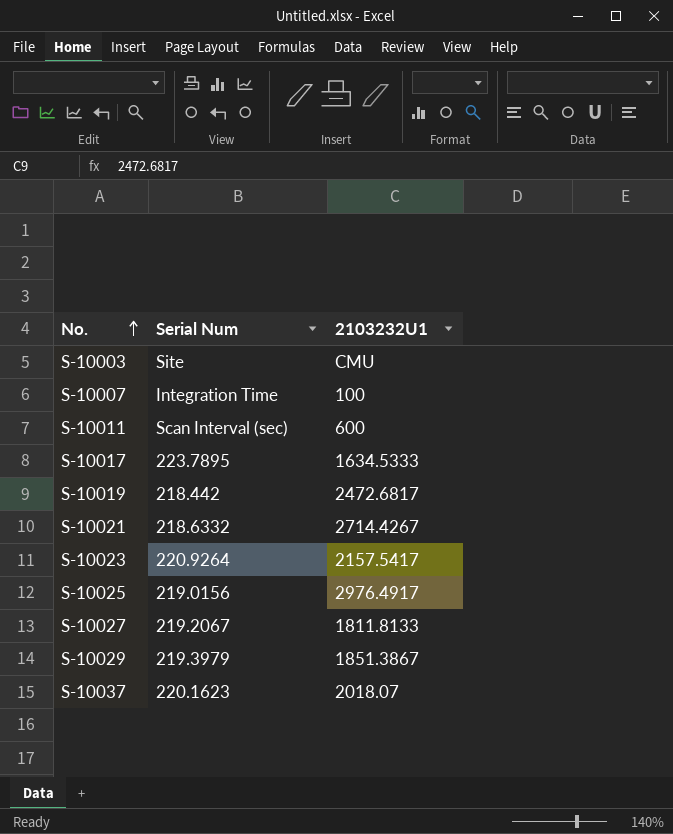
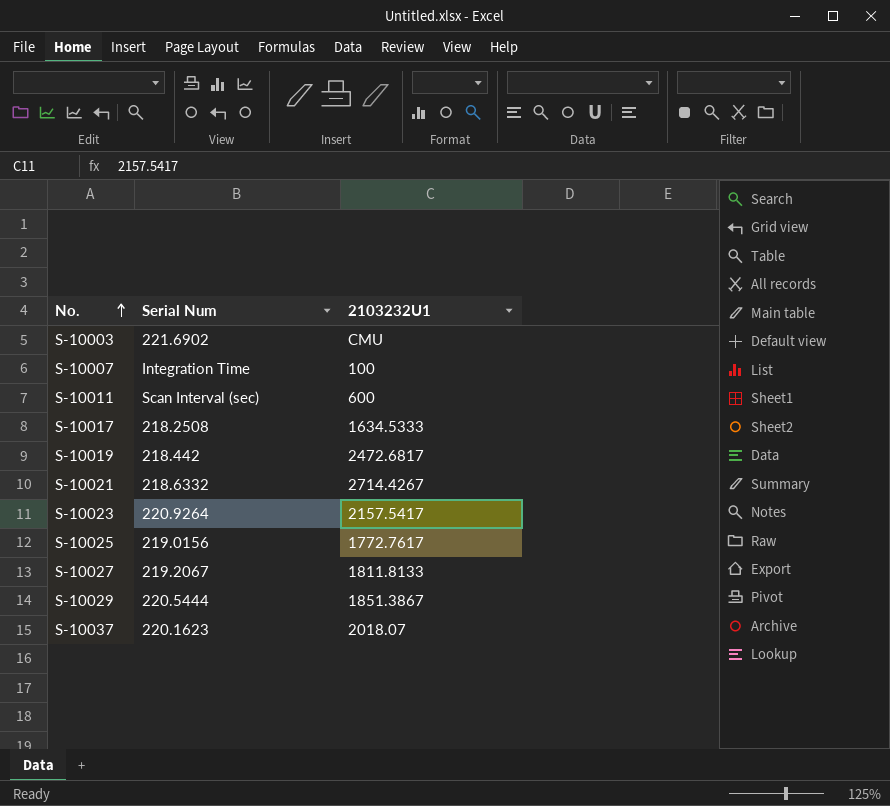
S-10003 | Serial Num: Site -> 221.6902
S-10017 | Serial Num: 223.7895 -> 218.2508
S-10025 | 2103232U1: 2976.4917 -> 1772.7617
S-10029 | Serial Num: 219.3979 -> 220.5444

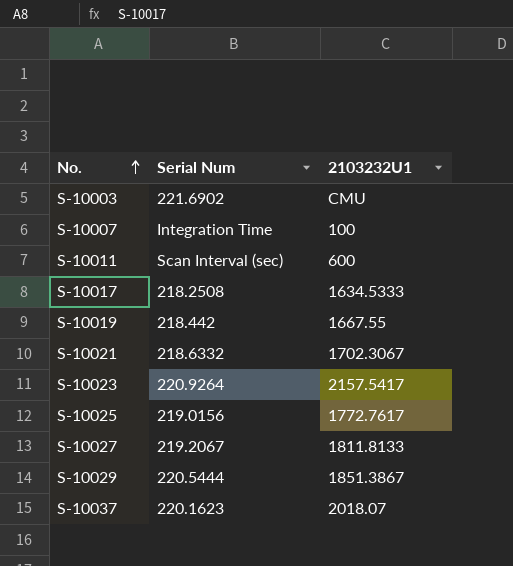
S-10019 | 2103232U1: 2472.6817 -> 1667.55
S-10021 | 2103232U1: 2714.4267 -> 1702.3067

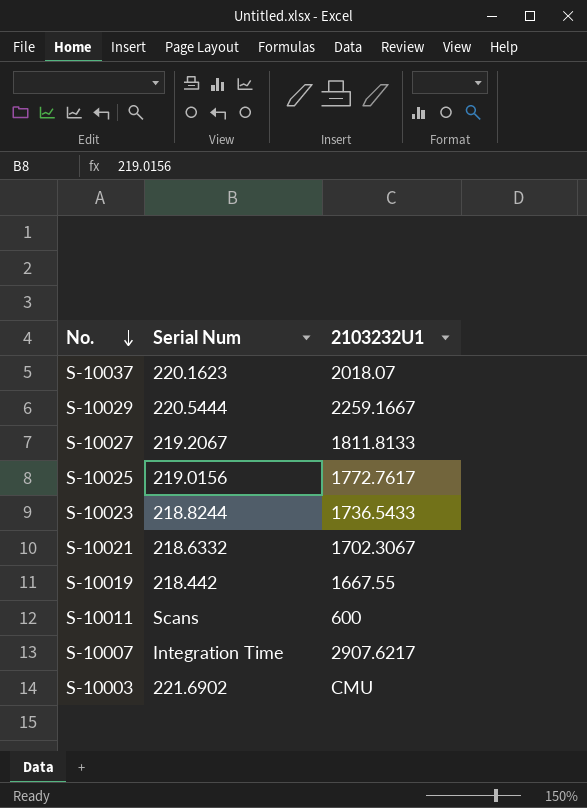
row order: No. ascending -> No. descending
row S-10017: 218.2508 | 1634.5333 -> none
S-10029 | 2103232U1: 1851.3867 -> 2259.1667
S-10023 | Serial Num: 220.9264 -> 218.8244
S-10023 | 2103232U1: 2157.5417 -> 1736.5433
S-10011 | Serial Num: Scan Interval (sec) -> Scans
S-10007 | 2103232U1: 100 -> 2907.6217

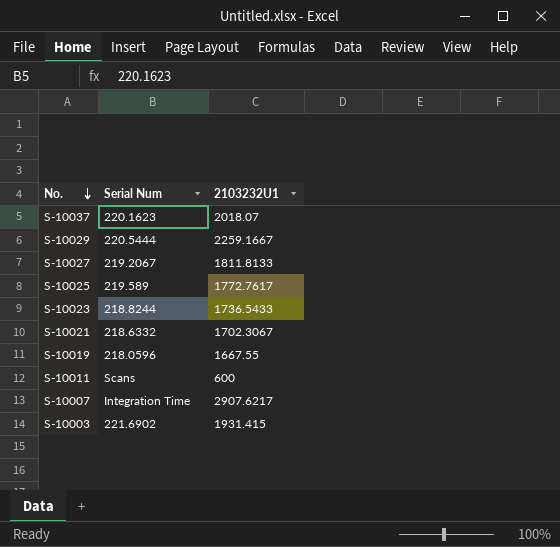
S-10025 | Serial Num: 219.0156 -> 219.589
S-10019 | Serial Num: 218.442 -> 218.0596
S-10003 | 2103232U1: CMU -> 1931.415

